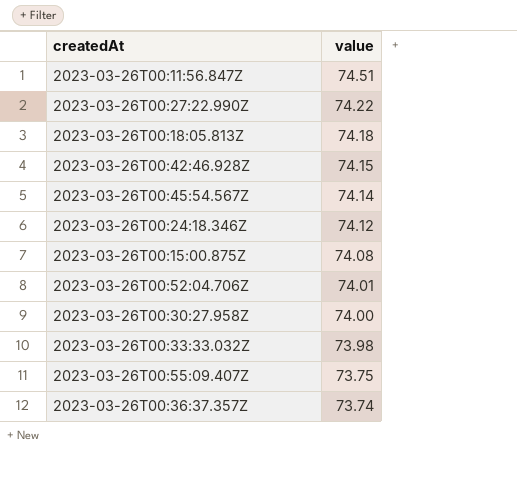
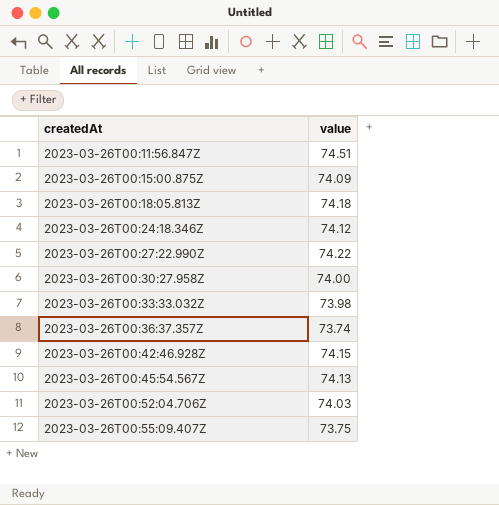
row order: value descending -> createdAt ascending
2023-03-26T00:15:00.875Z | value: 74.08 -> 74.09
2023-03-26T00:45:54.567Z | value: 74.14 -> 74.13
2023-03-26T00:52:04.706Z | value: 74.01 -> 74.03

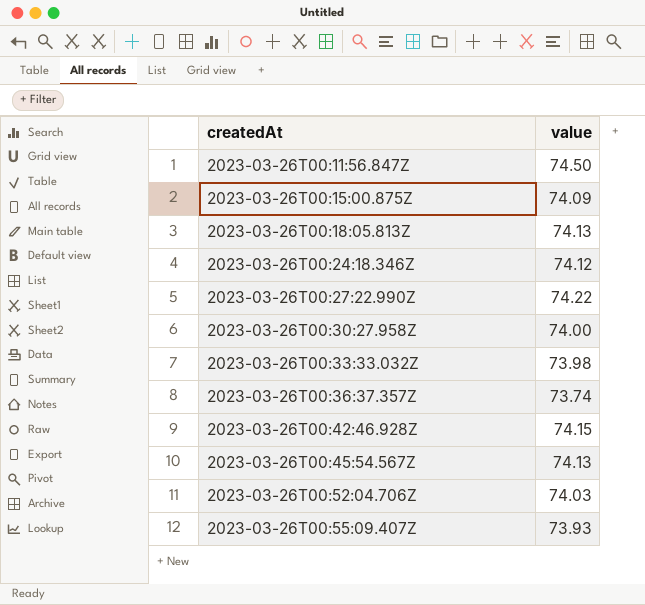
2023-03-26T00:11:56.847Z | value: 74.51 -> 74.50
2023-03-26T00:18:05.813Z | value: 74.18 -> 74.13
2023-03-26T00:55:09.407Z | value: 73.75 -> 73.93

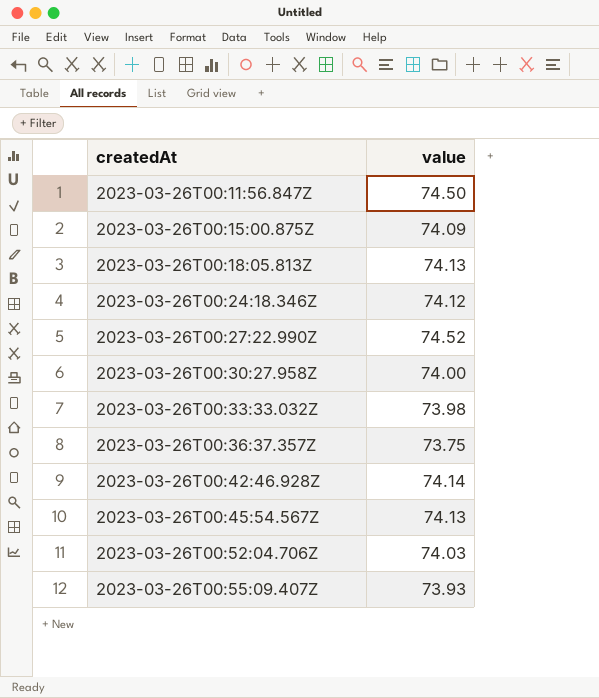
2023-03-26T00:27:22.990Z | value: 74.22 -> 74.52
2023-03-26T00:36:37.357Z | value: 73.74 -> 73.75
2023-03-26T00:42:46.928Z | value: 74.15 -> 74.14

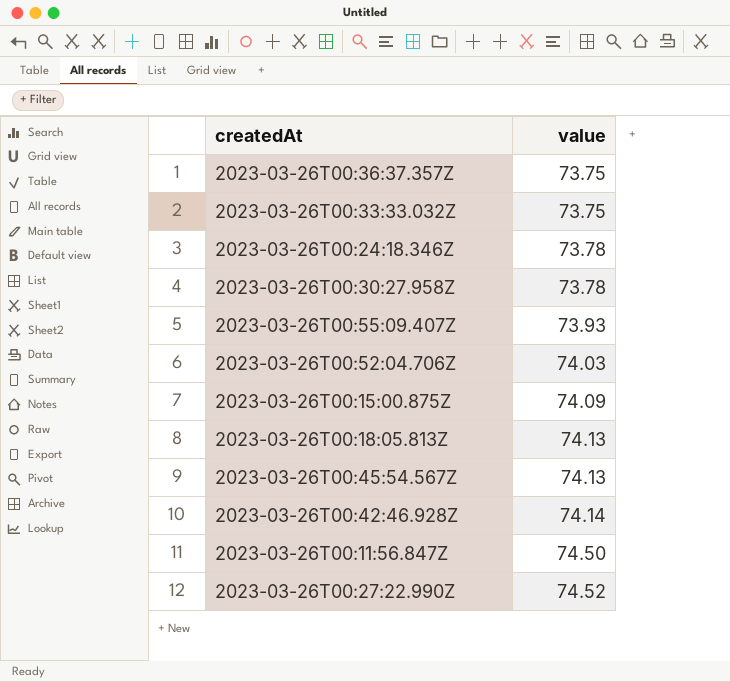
row order: createdAt ascending -> value ascending
2023-03-26T00:33:33.032Z | value: 73.98 -> 73.75
2023-03-26T00:24:18.346Z | value: 74.12 -> 73.78
2023-03-26T00:30:27.958Z | value: 74.00 -> 73.78

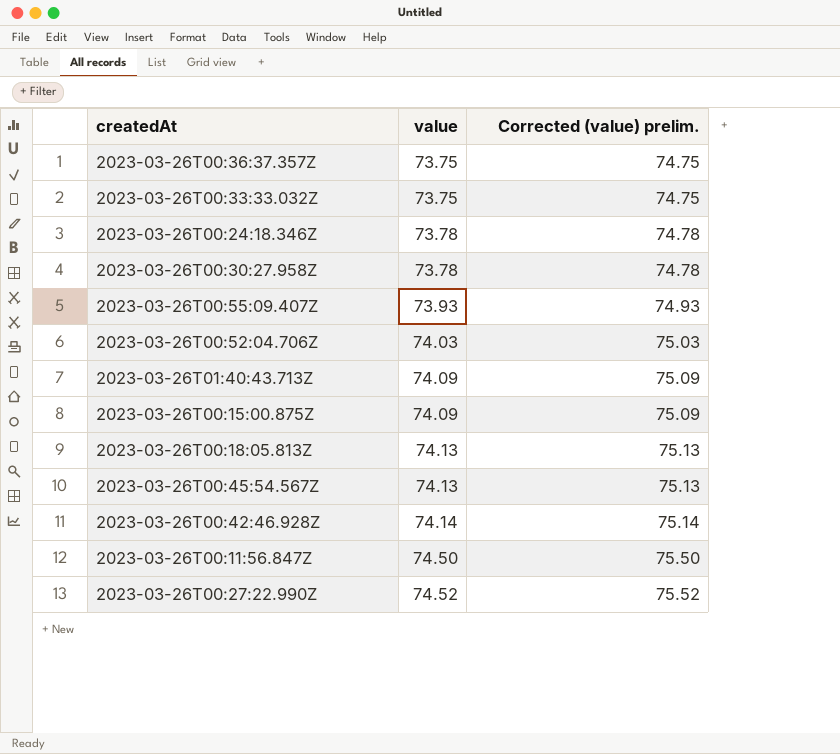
column Corrected (value) prelim. | formula: none -> [value] + 1
row 2023-03-26T01:40:43.713Z: none -> 74.09 | 75.09

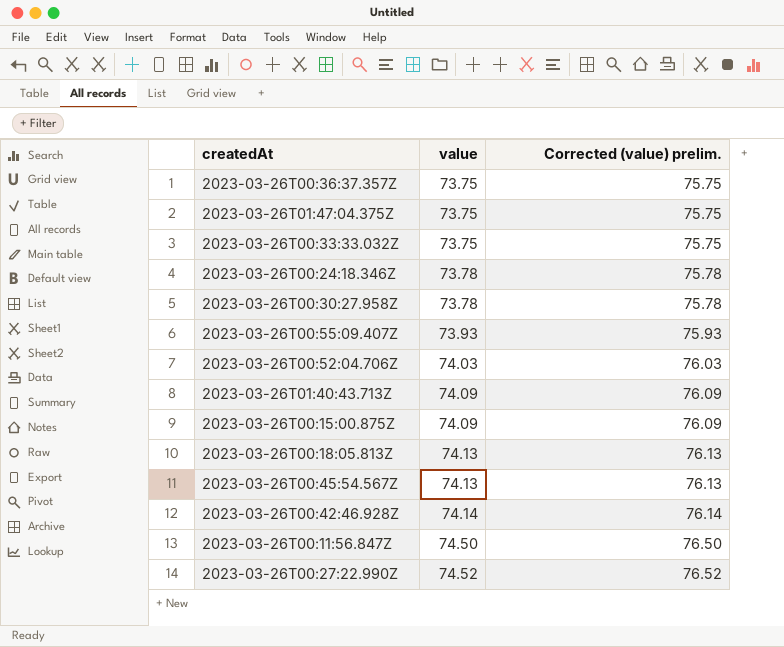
column Corrected (value) prelim. | formula: [value] + 1 -> [value] + 2
row 2023-03-26T01:47:04.375Z: none -> 73.75 | 75.75

